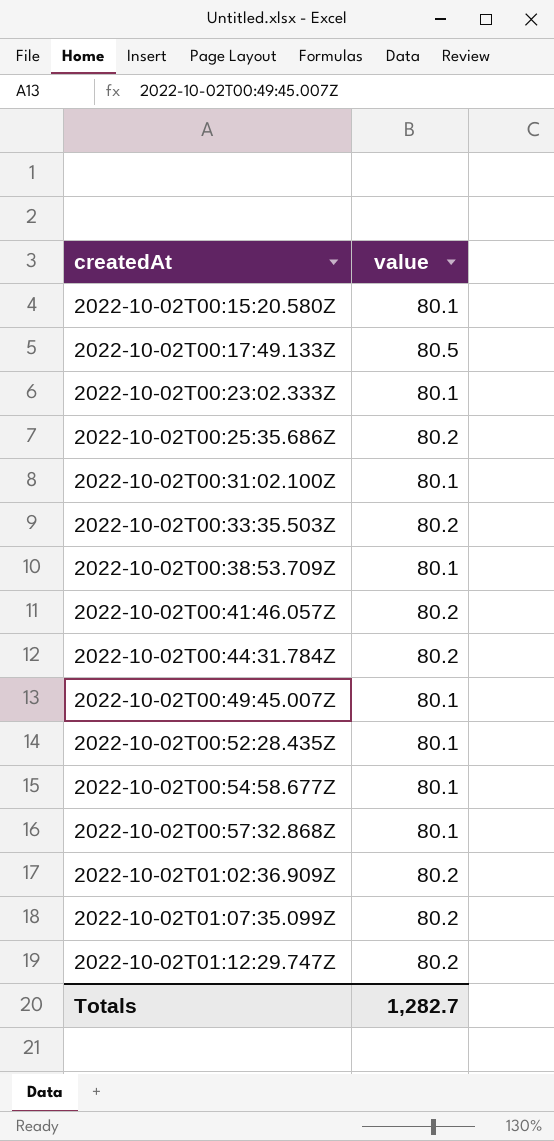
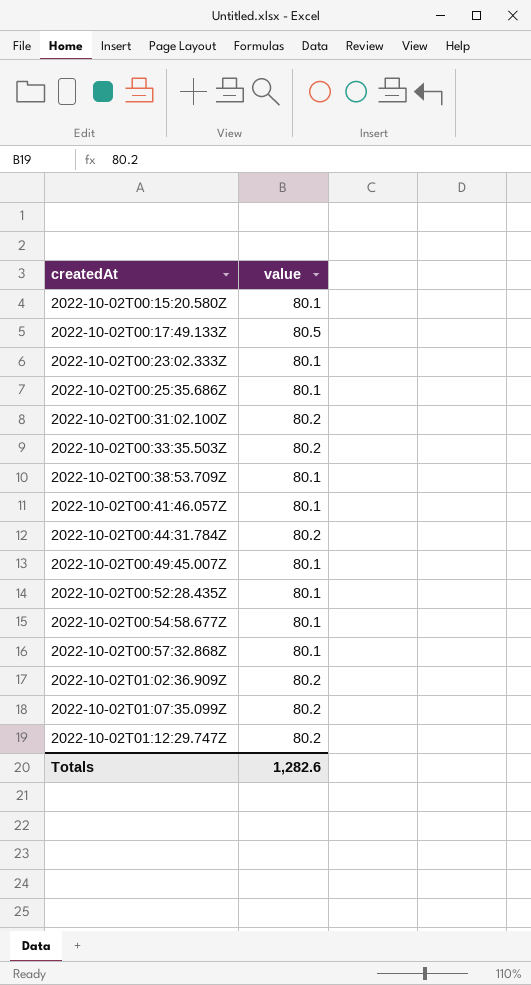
2022-10-02T00:25:35.686Z | value: 80.2 -> 80.1
2022-10-02T00:31:02.100Z | value: 80.1 -> 80.2
2022-10-02T00:41:46.057Z | value: 80.2 -> 80.1
Totals | value: 1,282.7 -> 1,282.6

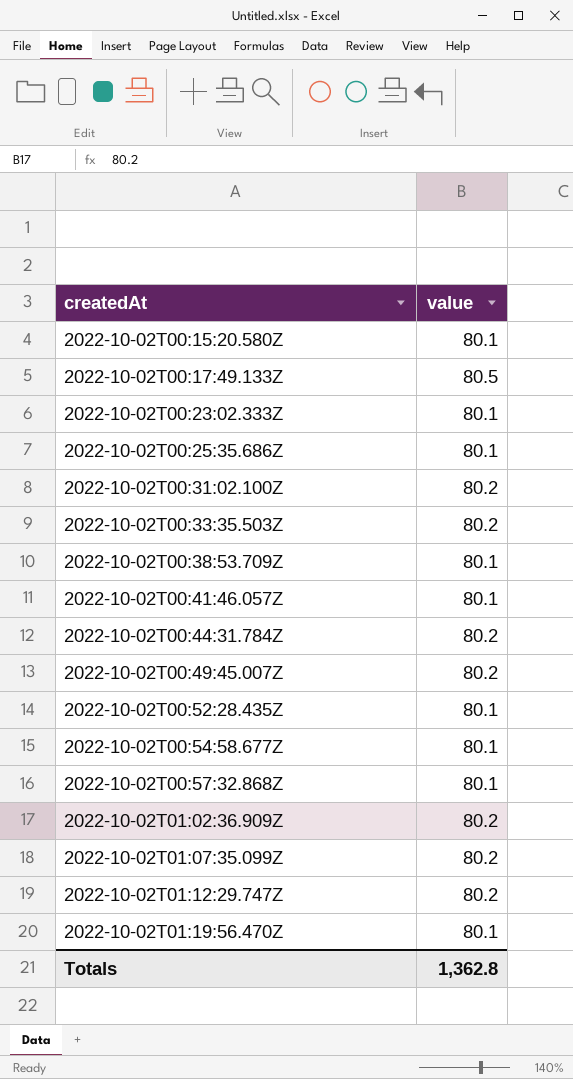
2022-10-02T00:49:45.007Z | value: 80.1 -> 80.2
row 2022-10-02T01:19:56.470Z: none -> 80.1
Totals | value: 1,282.6 -> 1,362.8

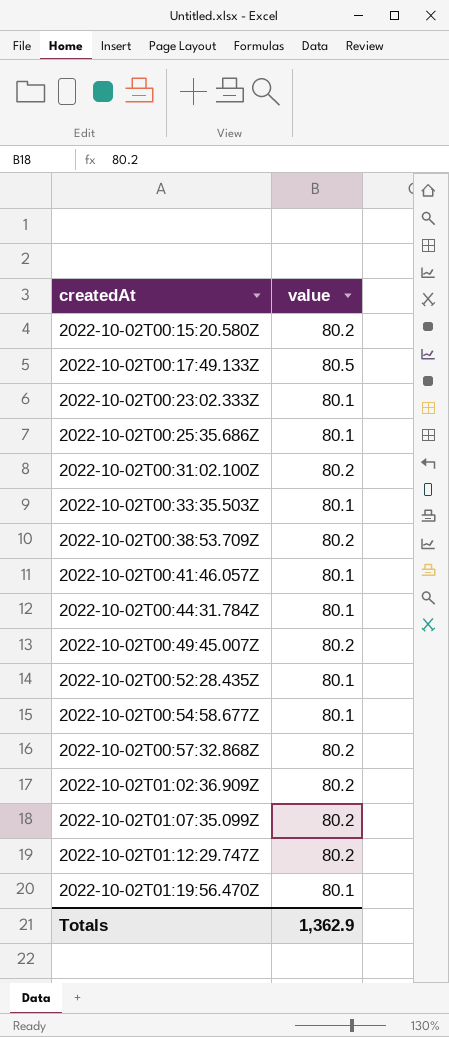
2022-10-02T00:15:20.580Z | value: 80.1 -> 80.2
2022-10-02T00:33:35.503Z | value: 80.2 -> 80.1
2022-10-02T00:38:53.709Z | value: 80.1 -> 80.2
2022-10-02T00:44:31.784Z | value: 80.2 -> 80.1
2022-10-02T00:57:32.868Z | value: 80.1 -> 80.2
Totals | value: 1,362.8 -> 1,362.9

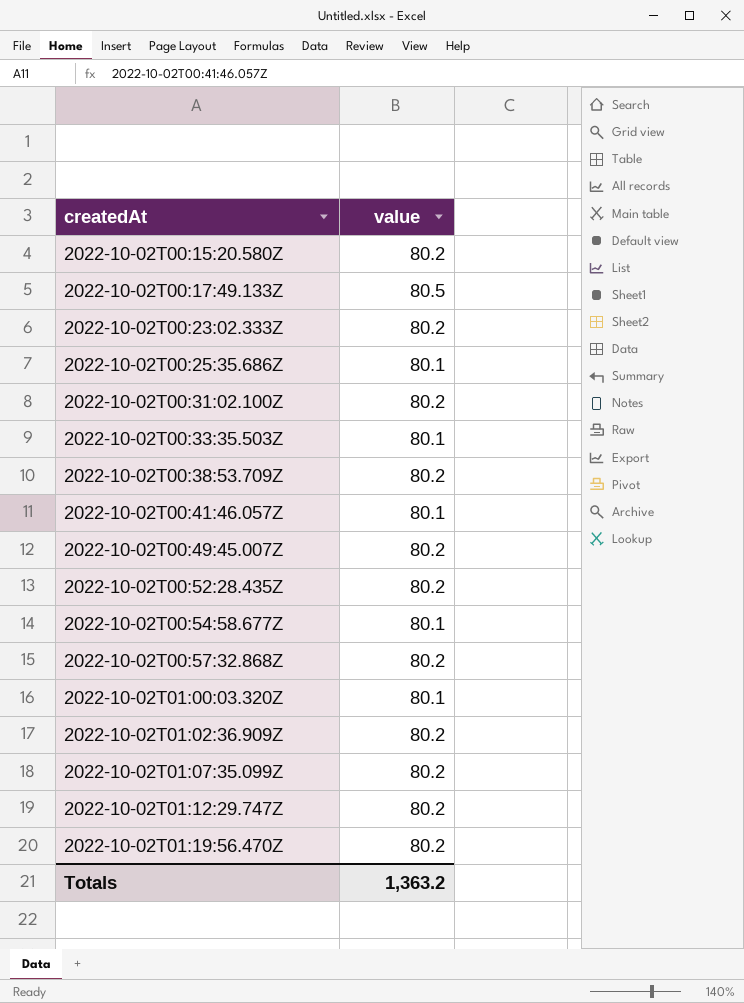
row 2022-10-02T00:44:31.784Z: 80.1 -> none
2022-10-02T00:23:02.333Z | value: 80.1 -> 80.2
2022-10-02T00:52:28.435Z | value: 80.1 -> 80.2
row 2022-10-02T01:00:03.320Z: none -> 80.1
2022-10-02T01:19:56.470Z | value: 80.1 -> 80.2
Totals | value: 1,362.9 -> 1,363.2

